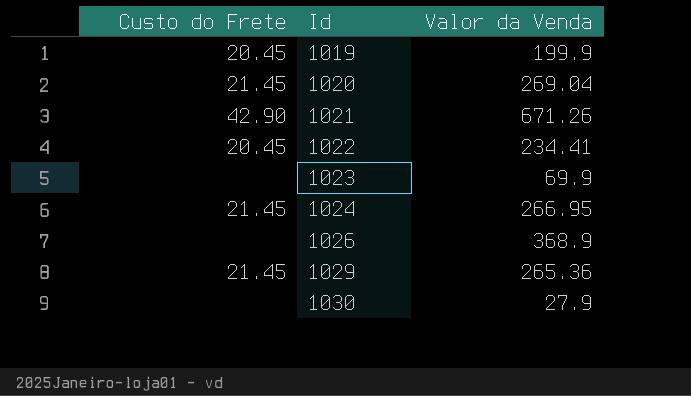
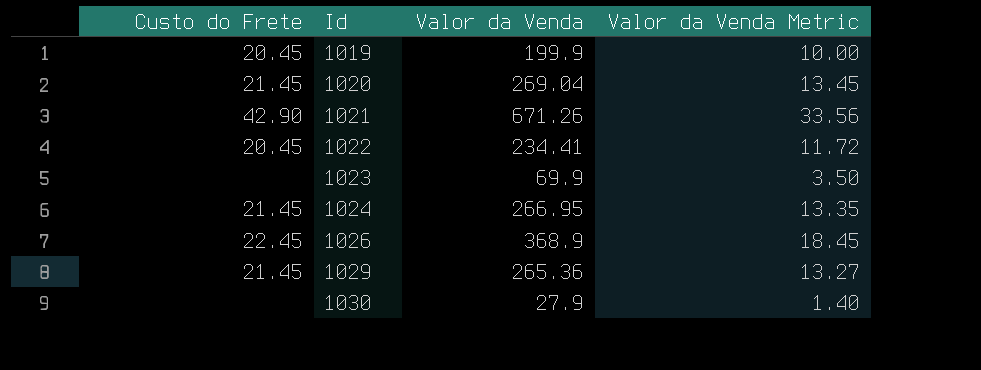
column Valor da Venda Metric | formula: none -> [Valor da Venda] * 0.05
1026 | Custo do Frete: none -> 22.45

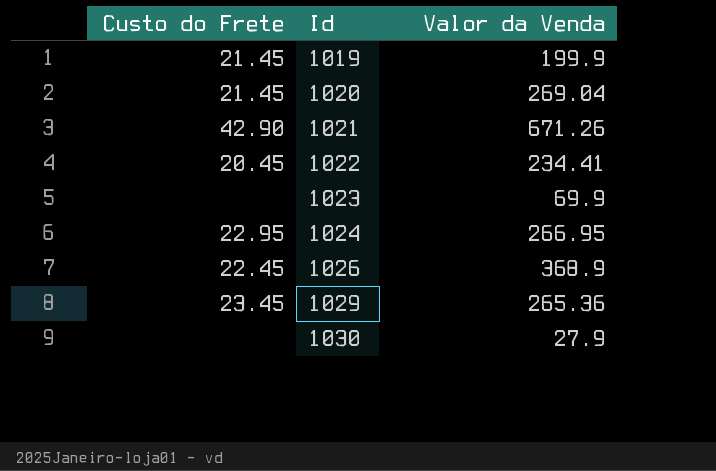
column Valor da Venda Metric | formula: [Valor da Venda] * 0.05 -> none
1019 | Custo do Frete: 20.45 -> 21.45
1024 | Custo do Frete: 21.45 -> 22.95
1029 | Custo do Frete: 21.45 -> 23.45

